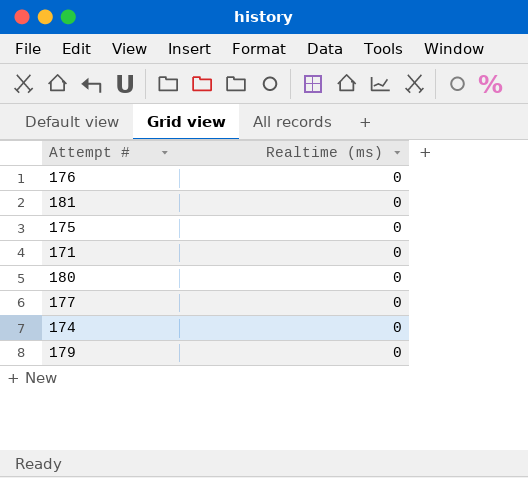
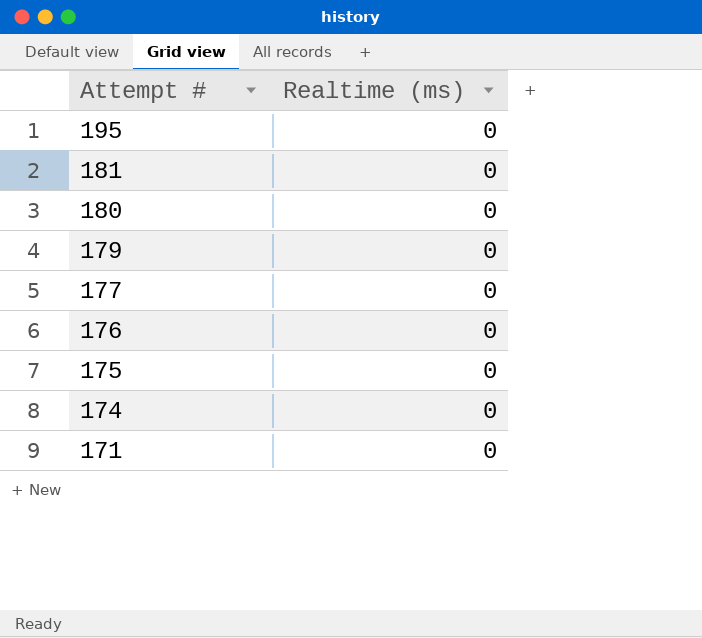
row order: none -> Attempt # descending
row 195: none -> 0

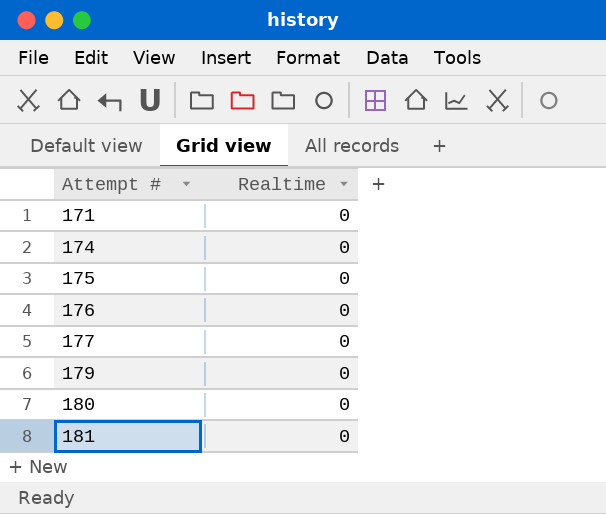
row order: Attempt # descending -> Attempt # ascending
column name: Realtime (ms) -> Realtime
row 195: 0 -> none

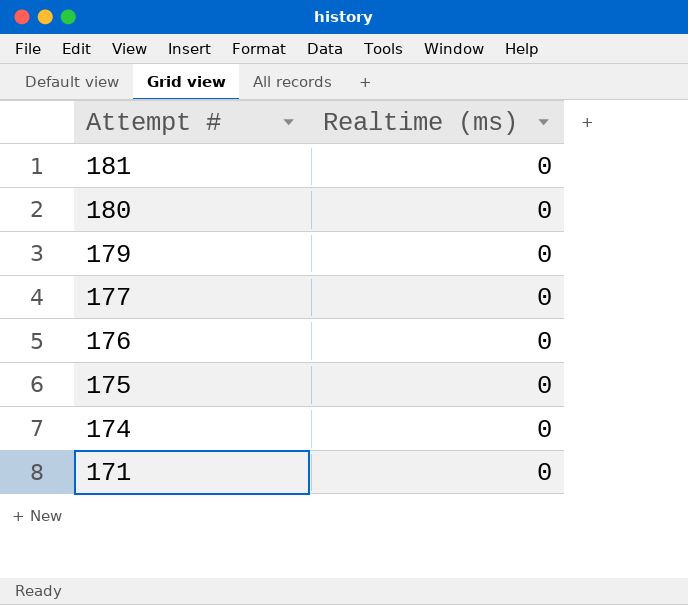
row order: Attempt # ascending -> Attempt # descending
column name: Realtime -> Realtime (ms)

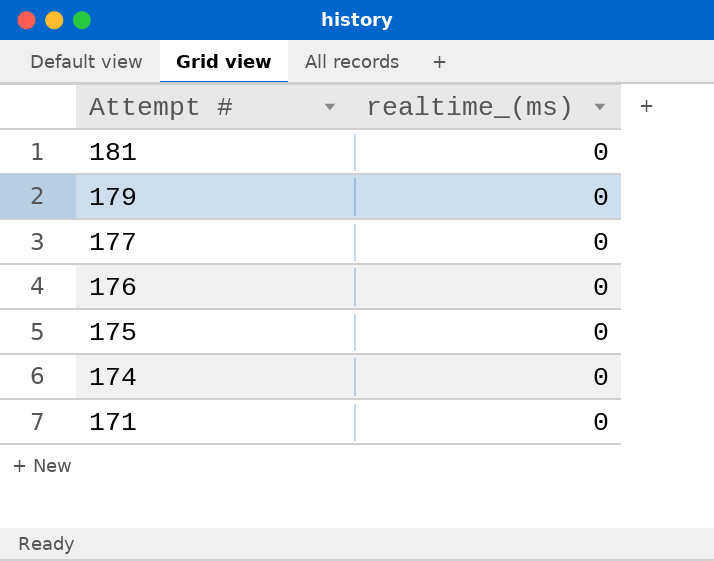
column name: Realtime (ms) -> realtime_(ms)
row 180: 0 -> none

